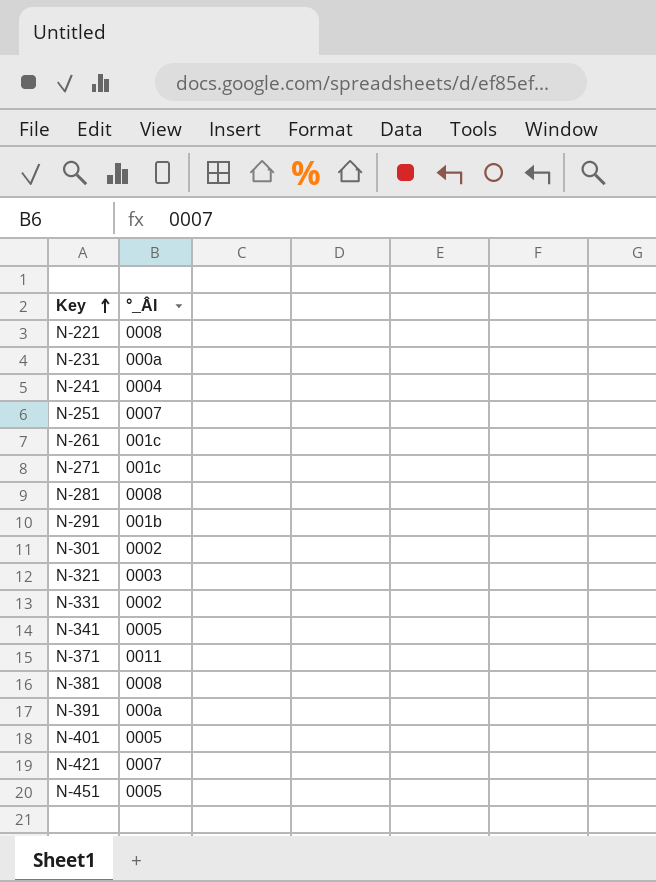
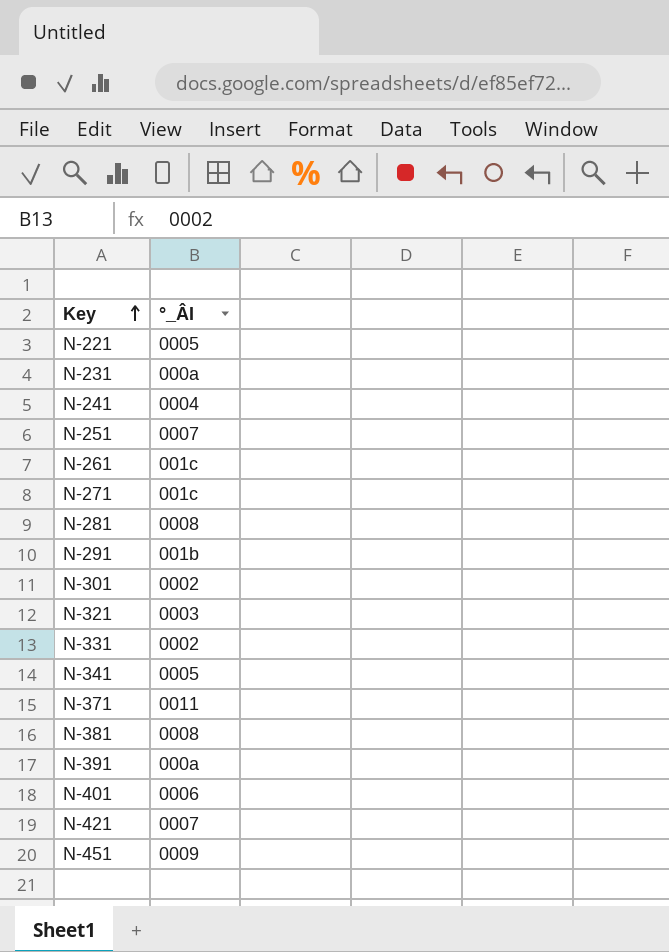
N-221 | °_ÂI: 0008 -> 0005
N-401 | °_ÂI: 0005 -> 0006
N-451 | °_ÂI: 0005 -> 0009

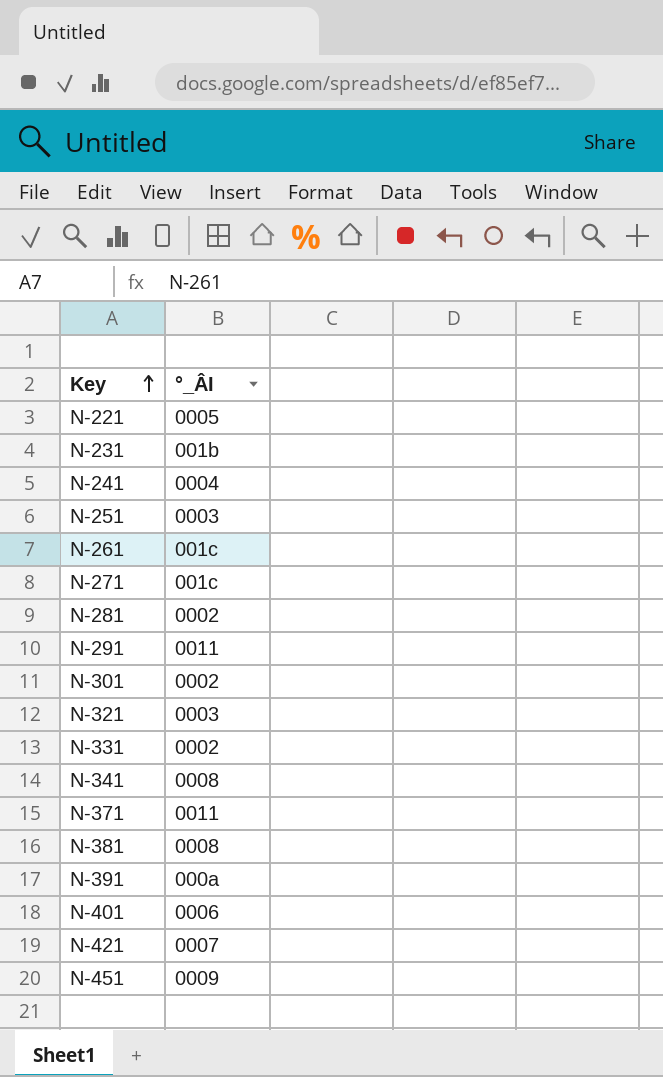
N-231 | °_ÂI: 000a -> 001b
N-251 | °_ÂI: 0007 -> 0003
N-281 | °_ÂI: 0008 -> 0002
N-291 | °_ÂI: 001b -> 0011
N-341 | °_ÂI: 0005 -> 0008

